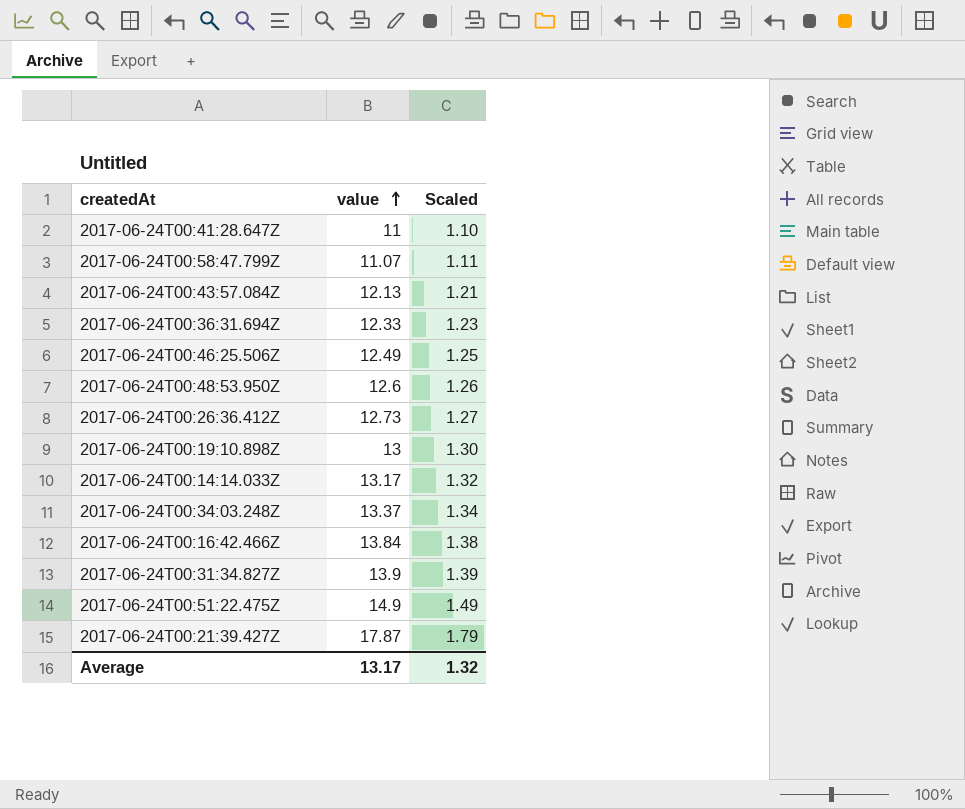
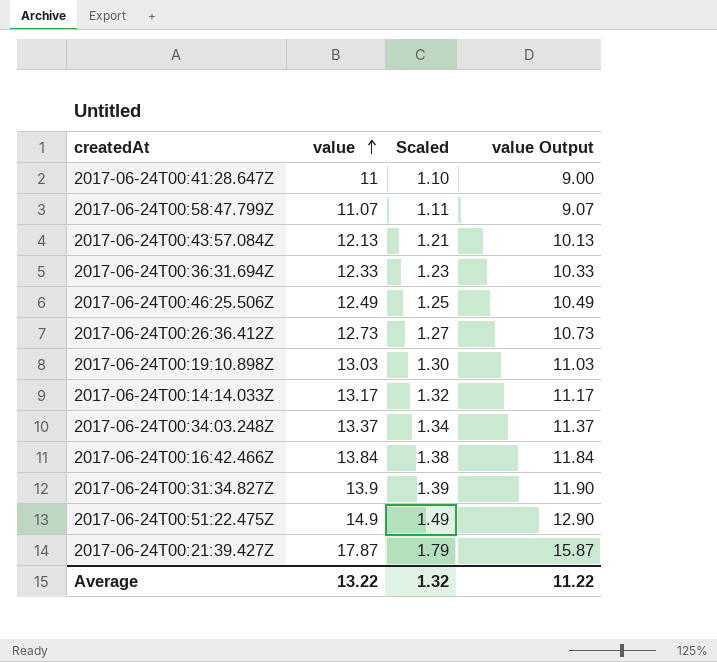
column value Output | formula: none -> [value] - 2
row 2017-06-24T00:48:53.950Z: 12.6 | 1.26 -> none
2017-06-24T00:19:10.898Z | value: 13 -> 13.03
Average | value: 13.17 -> 13.22

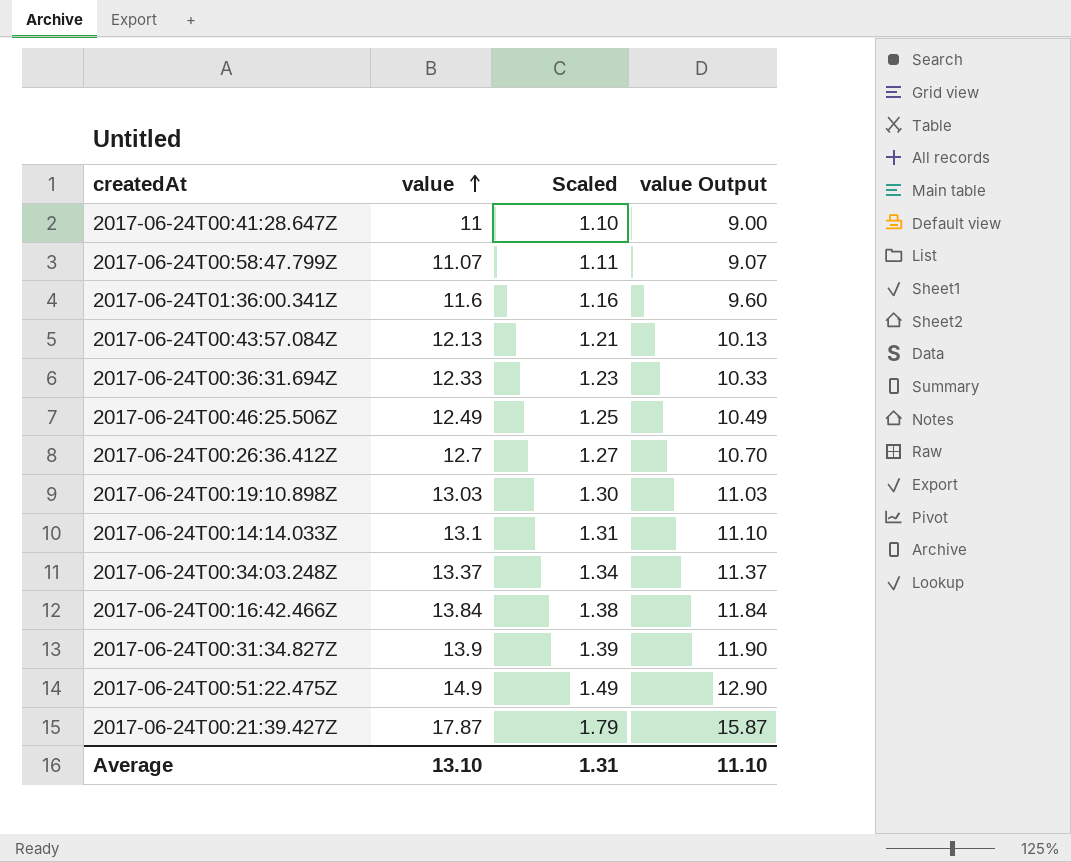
row 2017-06-24T01:36:00.341Z: none -> 11.6 | 1.16 | 9.60
2017-06-24T00:26:36.412Z | value: 12.73 -> 12.7
2017-06-24T00:26:36.412Z | value Output: 10.73 -> 10.70
2017-06-24T00:14:14.033Z | value: 13.17 -> 13.1
2017-06-24T00:14:14.033Z | Scaled: 1.32 -> 1.31
2017-06-24T00:14:14.033Z | value Output: 11.17 -> 11.10
Average | value: 13.22 -> 13.10
Average | Scaled: 1.32 -> 1.31
Average | value Output: 11.22 -> 11.10

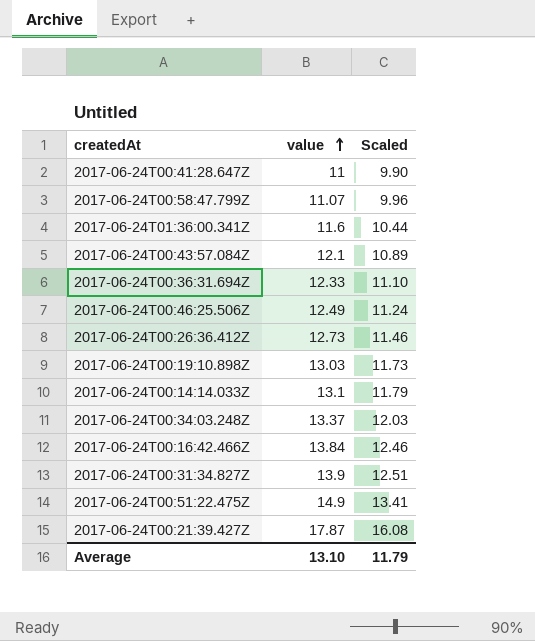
column value Output | formula: [value] - 2 -> none
column Scaled | formula: [value] * 0.1 -> [value] * 0.9
2017-06-24T00:43:57.084Z | value: 12.13 -> 12.1
2017-06-24T00:26:36.412Z | value: 12.7 -> 12.73
Average | Scaled: 1.31 -> 11.79

